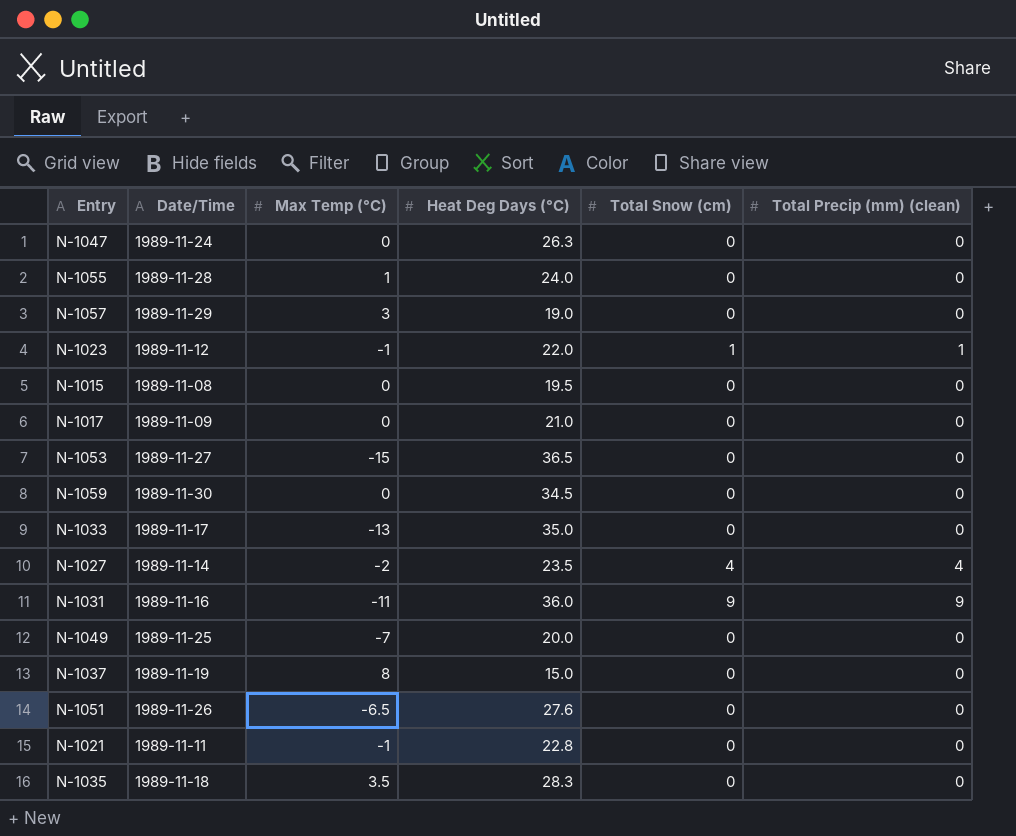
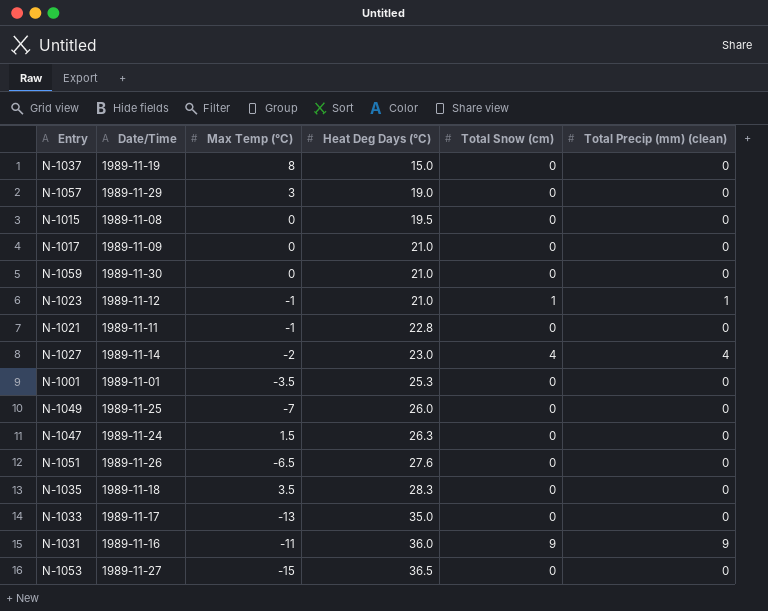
row order: none -> Heat Deg Days (°C) ascending
row N-1055: 1989-11-28 | 1 | 24.0 | 0 | 0 -> none
N-1059 | Heat Deg Days (°C): 34.5 -> 21.0
N-1023 | Heat Deg Days (°C): 22.0 -> 21.0
N-1027 | Heat Deg Days (°C): 23.5 -> 23.0
row N-1001: none -> 1989-11-01 | -3.5 | 25.3 | 0 | 0
N-1049 | Heat Deg Days (°C): 20.0 -> 26.0
N-1047 | Max Temp (°C): 0 -> 1.5

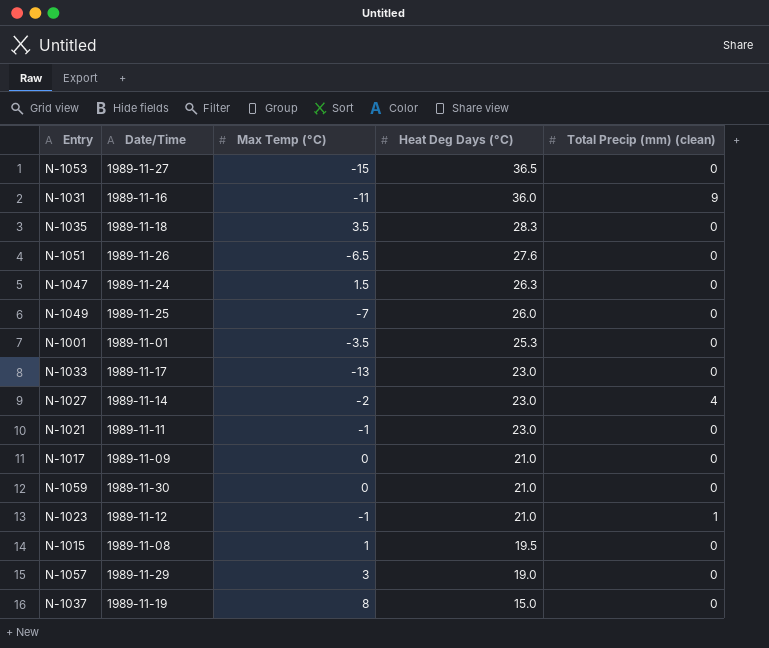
row order: Heat Deg Days (°C) ascending -> Heat Deg Days (°C) descending
column Total Snow (cm) | position: 5 -> none
N-1033 | Heat Deg Days (°C): 35.0 -> 23.0
N-1021 | Heat Deg Days (°C): 22.8 -> 23.0
N-1015 | Max Temp (°C): 0 -> 1

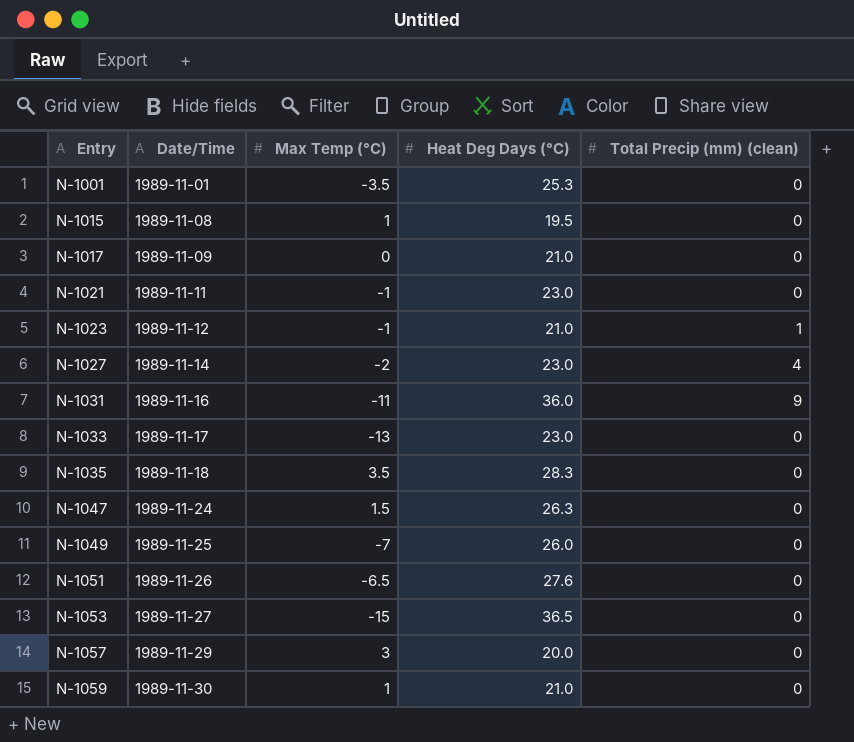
row order: Heat Deg Days (°C) descending -> Entry ascending
row N-1037: 1989-11-19 | 8 | 15.0 | 0 -> none
N-1057 | Heat Deg Days (°C): 19.0 -> 20.0
N-1059 | Max Temp (°C): 0 -> 1

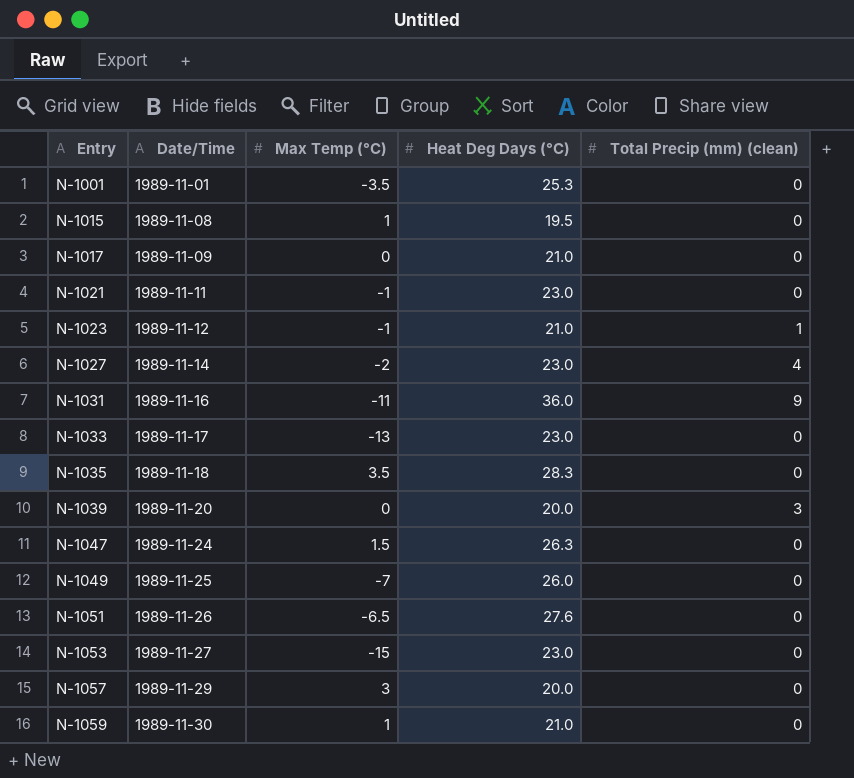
row N-1039: none -> 1989-11-20 | 0 | 20.0 | 3
N-1053 | Heat Deg Days (°C): 36.5 -> 23.0

